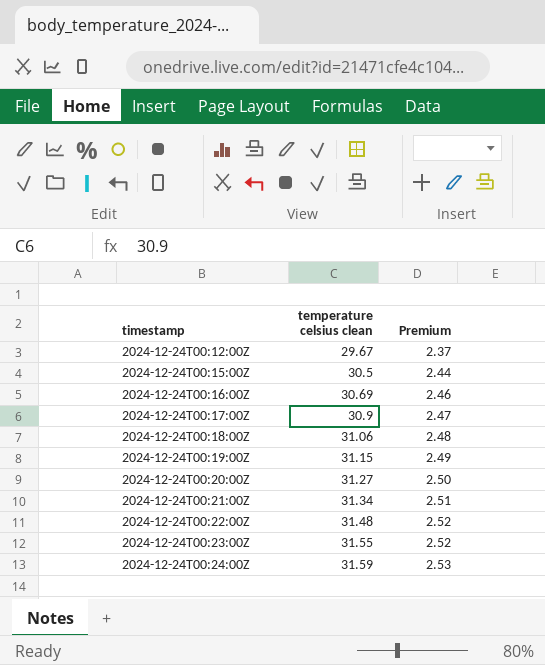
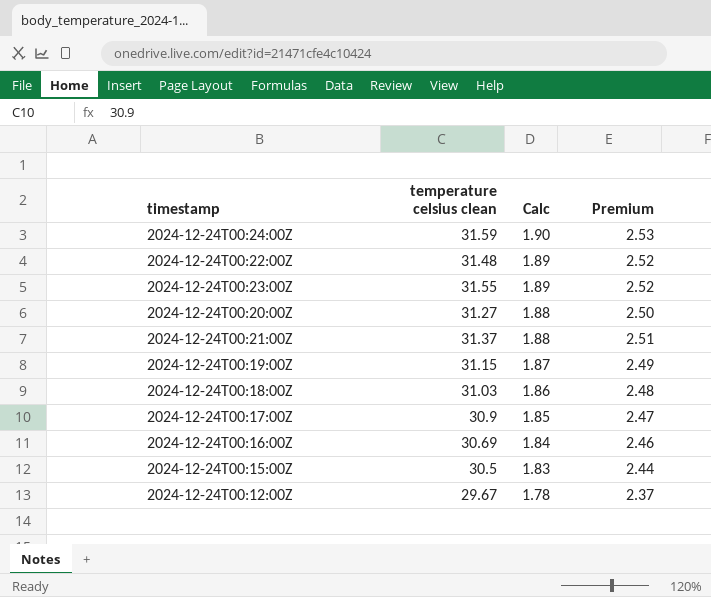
row order: timestamp ascending -> Calc descending
column Calc | formula: none -> [temperature celsius clean] * 0.06
2024-12-24T00:21:00Z | temperature celsius clean: 31.34 -> 31.37
2024-12-24T00:18:00Z | temperature celsius clean: 31.06 -> 31.03

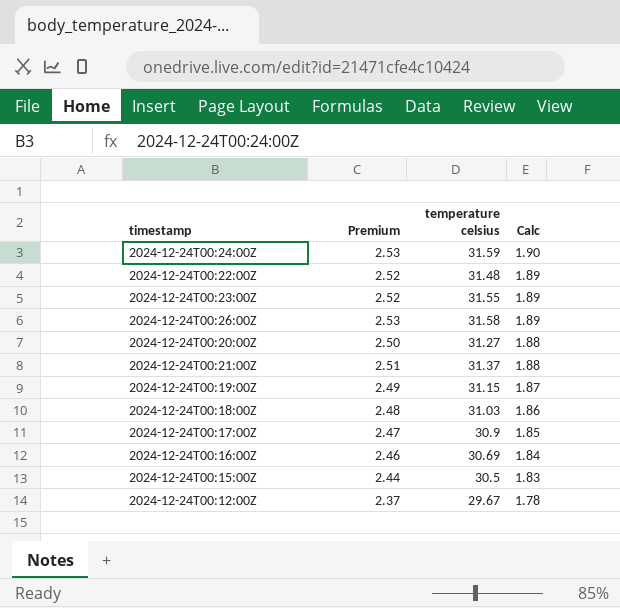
column Premium | position: 4 -> 2
column name: temperature celsius clean -> temperature celsius
row 2024-12-24T00:26:00Z: none -> 2.53 | 31.58 | 1.89

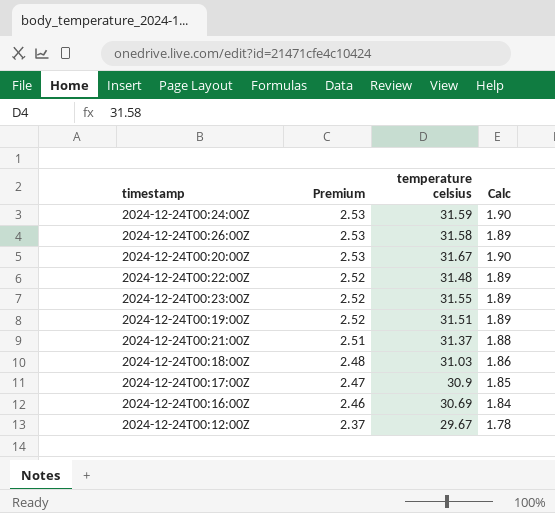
row order: Calc descending -> Premium descending
row 2024-12-24T00:15:00Z: 2.44 | 30.5 | 1.83 -> none
2024-12-24T00:20:00Z | Premium: 2.50 -> 2.53
2024-12-24T00:20:00Z | temperature celsius: 31.27 -> 31.67
2024-12-24T00:20:00Z | Calc: 1.88 -> 1.90
2024-12-24T00:19:00Z | Premium: 2.49 -> 2.52
2024-12-24T00:19:00Z | temperature celsius: 31.15 -> 31.51
2024-12-24T00:19:00Z | Calc: 1.87 -> 1.89

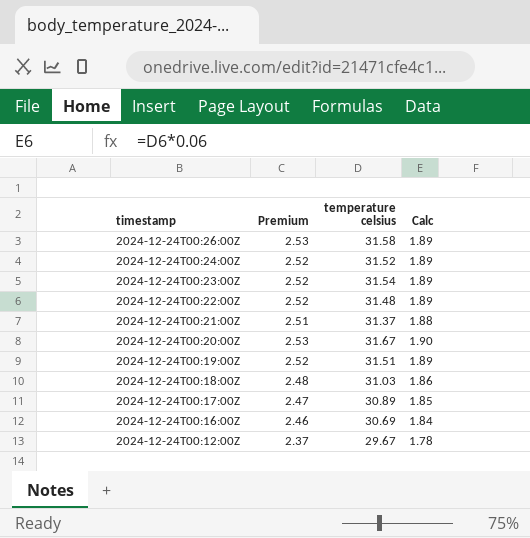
row order: Premium descending -> timestamp descending
2024-12-24T00:24:00Z | Premium: 2.53 -> 2.52
2024-12-24T00:24:00Z | temperature celsius: 31.59 -> 31.52
2024-12-24T00:24:00Z | Calc: 1.90 -> 1.89
2024-12-24T00:23:00Z | temperature celsius: 31.55 -> 31.54
2024-12-24T00:17:00Z | temperature celsius: 30.9 -> 30.89

